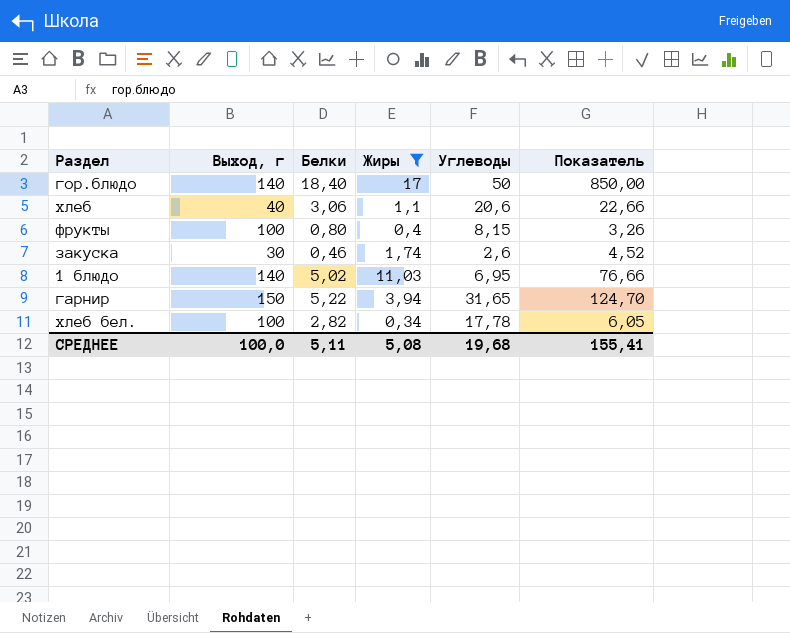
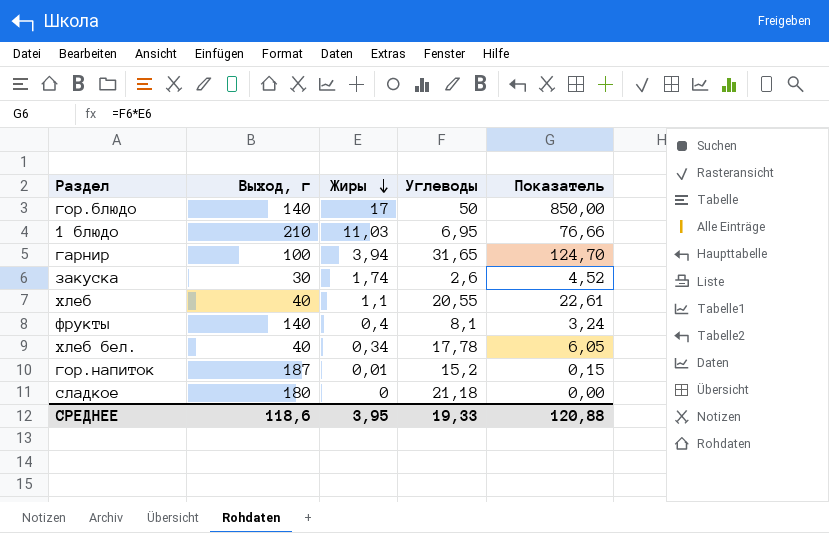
filter: Жиры >= 0,34 -> none
row order: none -> Жиры descending
column Белки | position: 3 -> none
1 блюдо | Выход, г: 140 -> 210
гарнир | Выход, г: 150 -> 100
хлеб | Углеводы: 20,6 -> 20,55
хлеб | Показатель: 22,66 -> 22,61
фрукты | Выход, г: 100 -> 140
фрукты | Углеводы: 8,15 -> 8,1
фрукты | Показатель: 3,26 -> 3,24
хлеб бел. | Выход, г: 100 -> 40
СРЕДНЕЕ | Выход, г: 100,0 -> 118,6
СРЕДНЕЕ | Жиры: 5,08 -> 3,95
СРЕДНЕЕ | Углеводы: 19,68 -> 19,33
СРЕДНЕЕ | Показатель: 155,41 -> 120,88

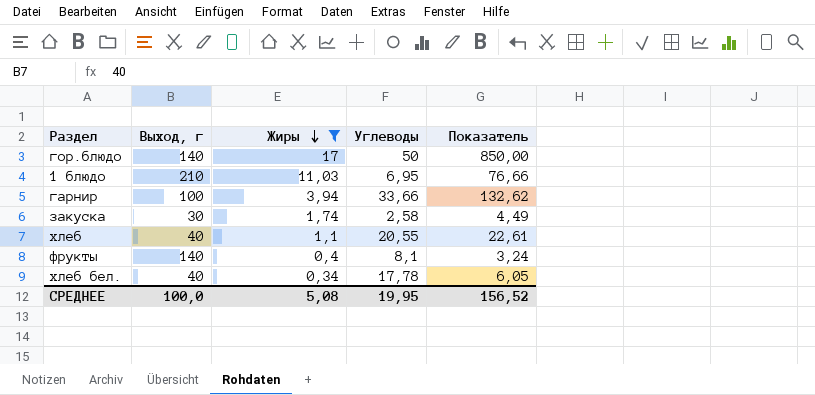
filter: none -> Жиры >= 0,34
гарнир | Углеводы: 31,65 -> 33,66
гарнир | Показатель: 124,70 -> 132,62
закуска | Углеводы: 2,6 -> 2,58
закуска | Показатель: 4,52 -> 4,49
СРЕДНЕЕ | Выход, г: 118,6 -> 100,0
СРЕДНЕЕ | Жиры: 3,95 -> 5,08
СРЕДНЕЕ | Углеводы: 19,33 -> 19,95
СРЕДНЕЕ | Показатель: 120,88 -> 156,52

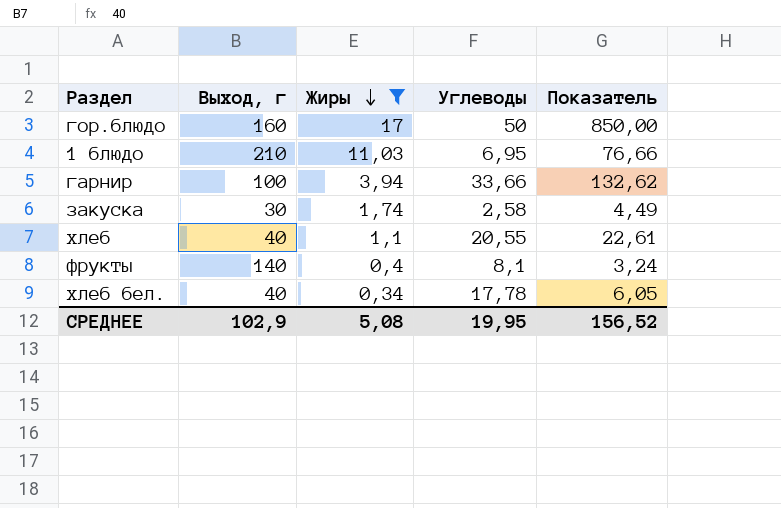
гор.блюдо | Выход, г: 140 -> 160
СРЕДНЕЕ | Выход, г: 100,0 -> 102,9

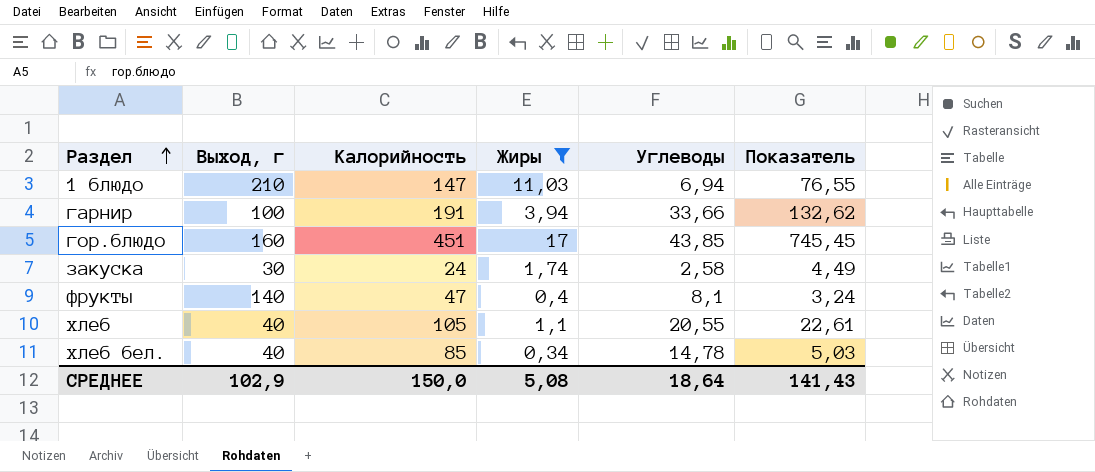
row order: Жиры descending -> Раздел ascending
column Калорийность | position: none -> 3
1 блюдо | Углеводы: 6,95 -> 6,94
1 блюдо | Показатель: 76,66 -> 76,55
гор.блюдо | Углеводы: 50 -> 43,85
гор.блюдо | Показатель: 850,00 -> 745,45
хлеб бел. | Углеводы: 17,78 -> 14,78
хлеб бел. | Показатель: 6,05 -> 5,03
СРЕДНЕЕ | Углеводы: 19,95 -> 18,64
СРЕДНЕЕ | Показатель: 156,52 -> 141,43

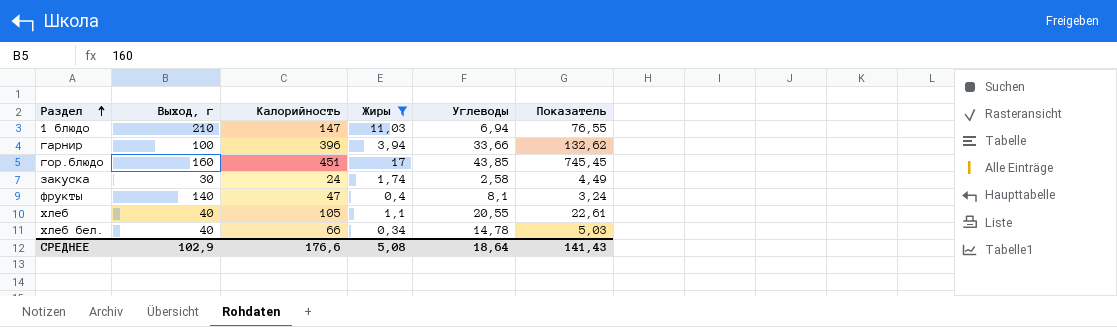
гарнир | Калорийность: 191 -> 396
хлеб бел. | Калорийность: 85 -> 66
СРЕДНЕЕ | Калорийность: 150,0 -> 176,6

